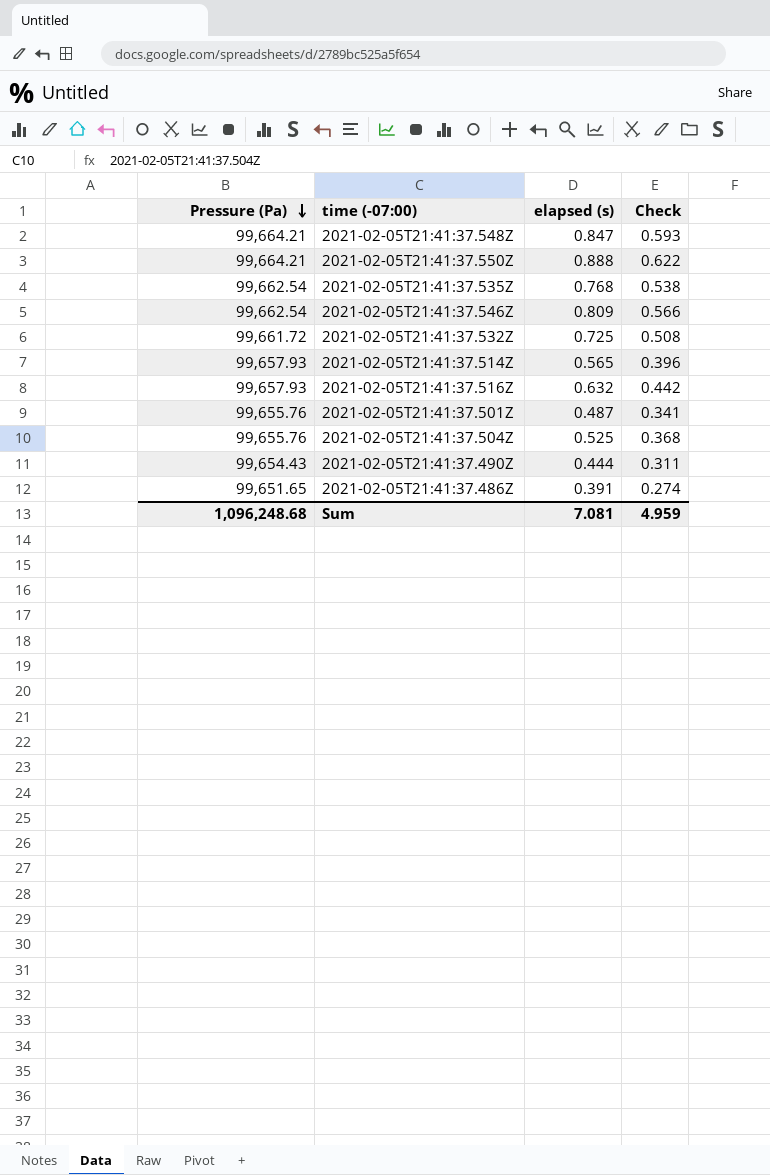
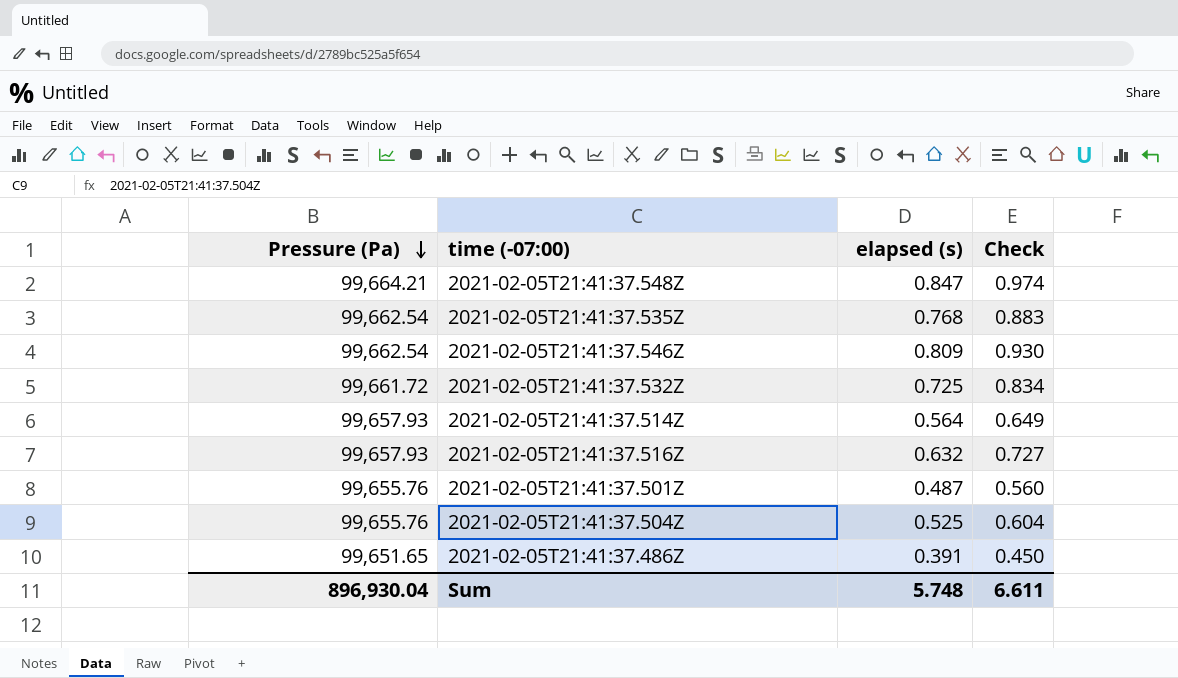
column Check | formula: [elapsed (s)] * 0.7 -> [elapsed (s)] * 1.15
row 2021-02-05T21:41:37.550Z: 99,664.21 | 0.888 | 0.622 -> none
row 2021-02-05T21:41:37.490Z: 99,654.43 | 0.444 | 0.311 -> none
2021-02-05T21:41:37.514Z | elapsed (s): 0.565 -> 0.564
Sum | Pressure (Pa): 1,096,248.68 -> 896,930.04
Sum | elapsed (s): 7.081 -> 5.748
Sum | Check: 4.959 -> 6.611

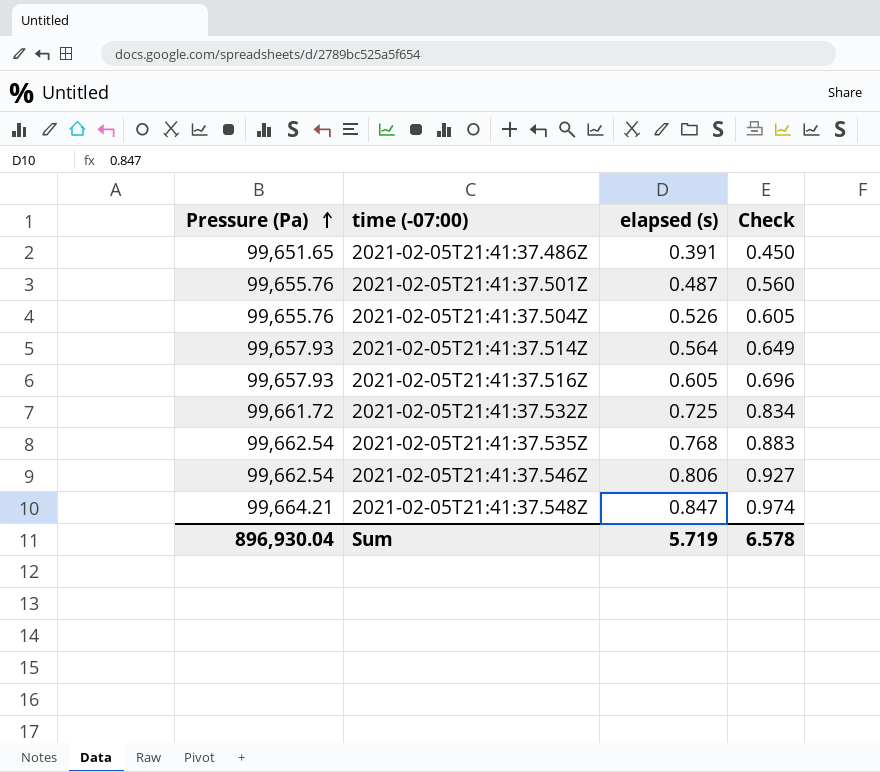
row order: Pressure (Pa) descending -> Pressure (Pa) ascending
2021-02-05T21:41:37.504Z | elapsed (s): 0.525 -> 0.526
2021-02-05T21:41:37.504Z | Check: 0.604 -> 0.605
2021-02-05T21:41:37.516Z | elapsed (s): 0.632 -> 0.605
2021-02-05T21:41:37.516Z | Check: 0.727 -> 0.696
2021-02-05T21:41:37.546Z | elapsed (s): 0.809 -> 0.806
2021-02-05T21:41:37.546Z | Check: 0.930 -> 0.927
Sum | elapsed (s): 5.748 -> 5.719
Sum | Check: 6.611 -> 6.578

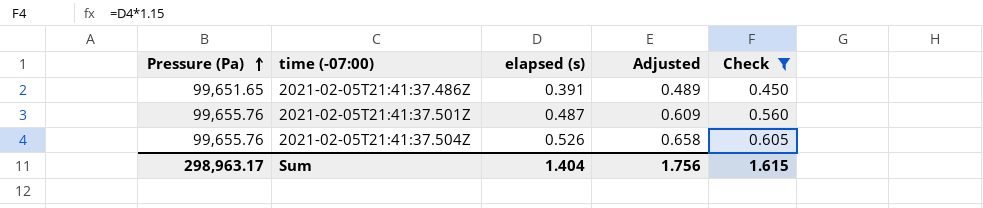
filter: none -> Check <= 0.605
column Adjusted | formula: none -> [elapsed (s)] * 1.25
Sum | Pressure (Pa): 896,930.04 -> 298,963.17
Sum | elapsed (s): 5.719 -> 1.404
Sum | Check: 6.578 -> 1.615

